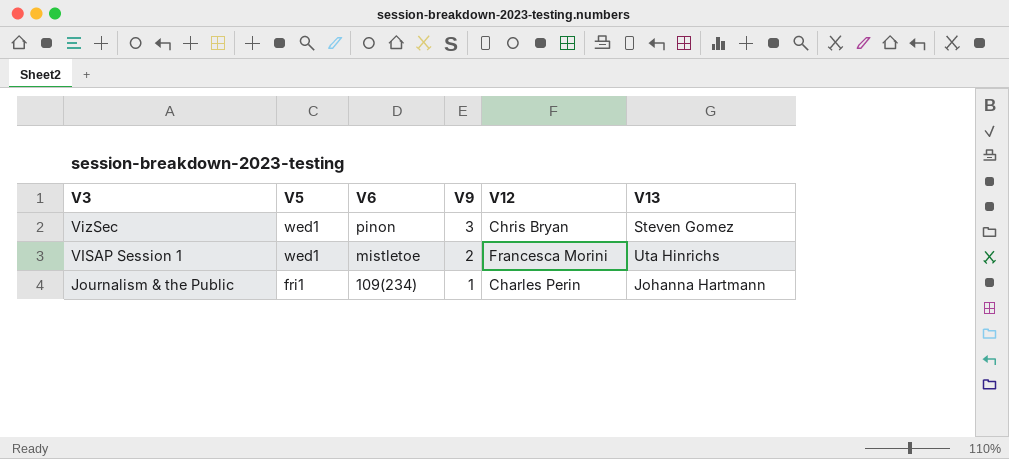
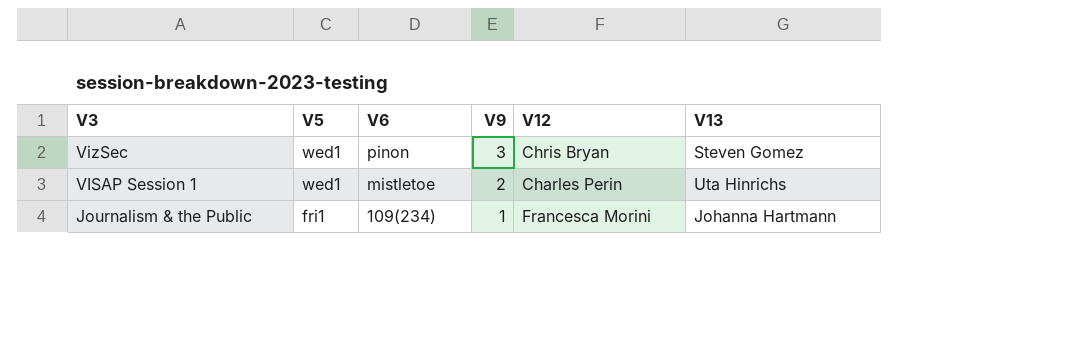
VISAP Session 1 | V12: Francesca Morini -> Charles Perin
Journalism & the Public | V12: Charles Perin -> Francesca Morini

